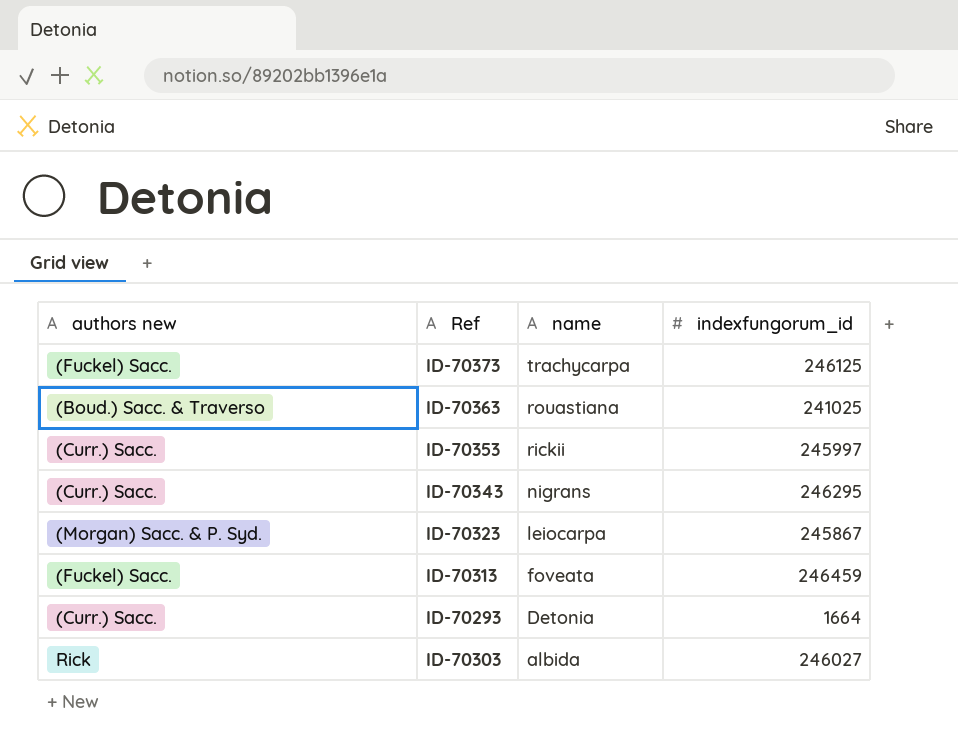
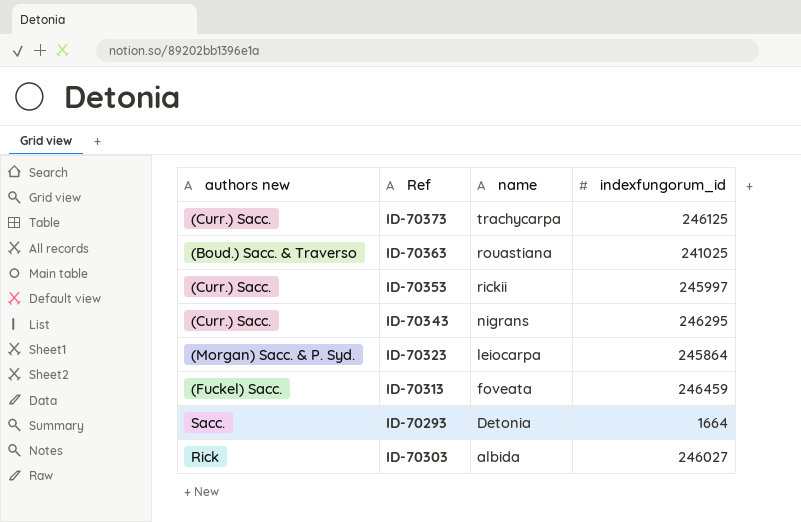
ID-70373 | authors new: (Fuckel) Sacc. -> (Curr.) Sacc.
ID-70323 | indexfungorum_id: 245867 -> 245864
ID-70293 | authors new: (Curr.) Sacc. -> Sacc.

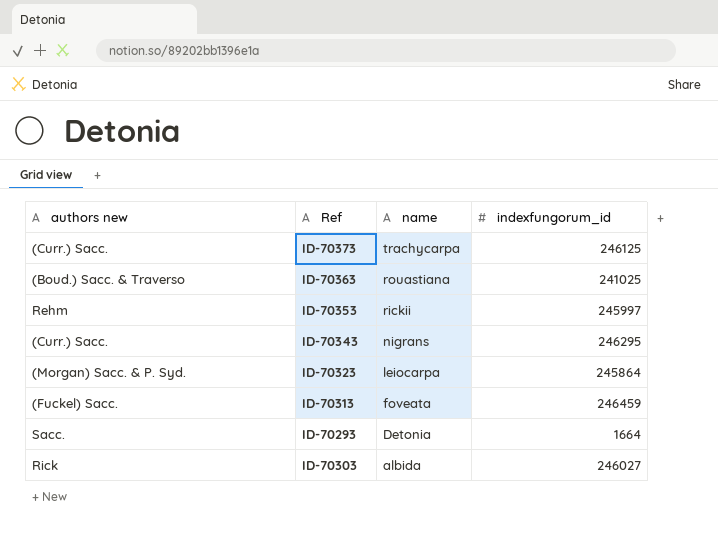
ID-70353 | authors new: (Curr.) Sacc. -> Rehm

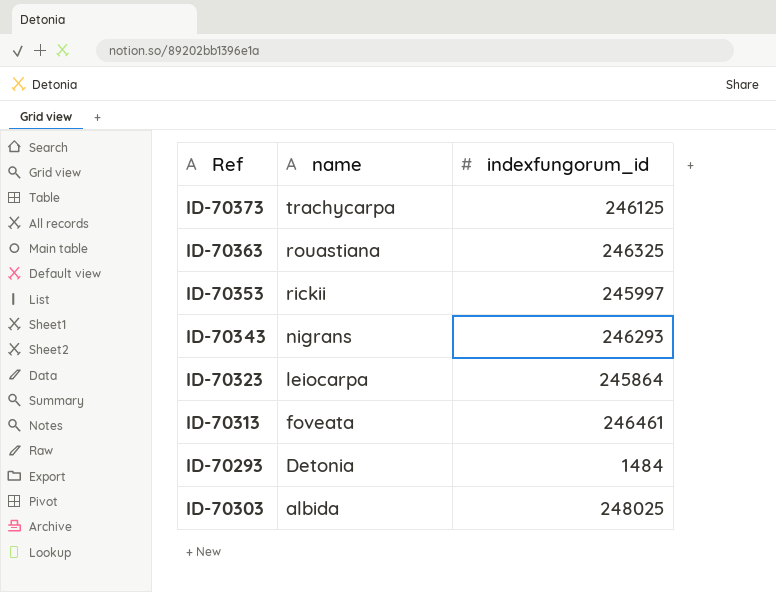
column authors new | position: 1 -> none
ID-70363 | indexfungorum_id: 241025 -> 246325
ID-70343 | indexfungorum_id: 246295 -> 246293
ID-70313 | indexfungorum_id: 246459 -> 246461
ID-70293 | indexfungorum_id: 1664 -> 1484
ID-70303 | indexfungorum_id: 246027 -> 248025

